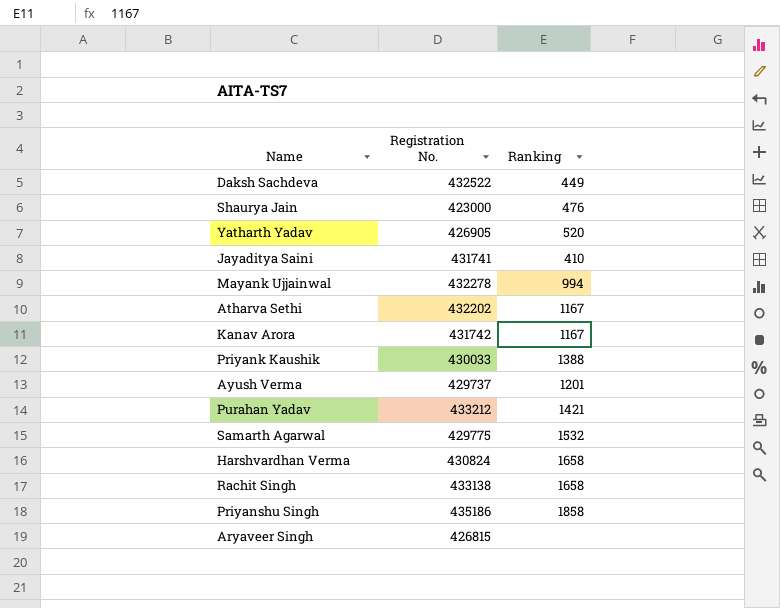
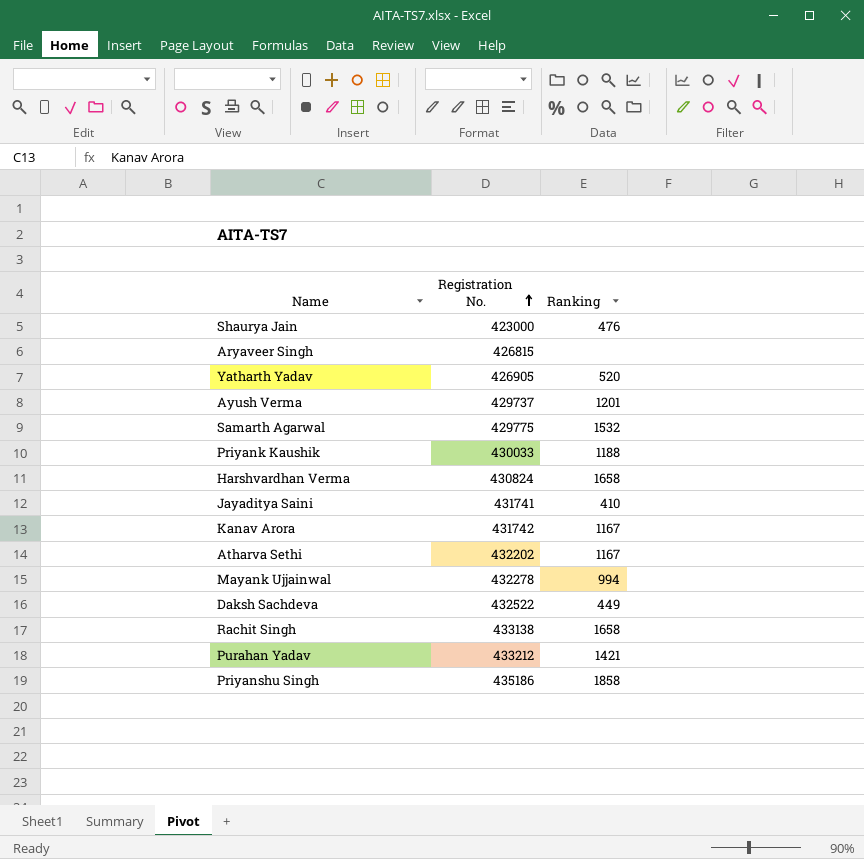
row order: none -> Registration No. ascending
Priyank Kaushik | Ranking: 1388 -> 1188

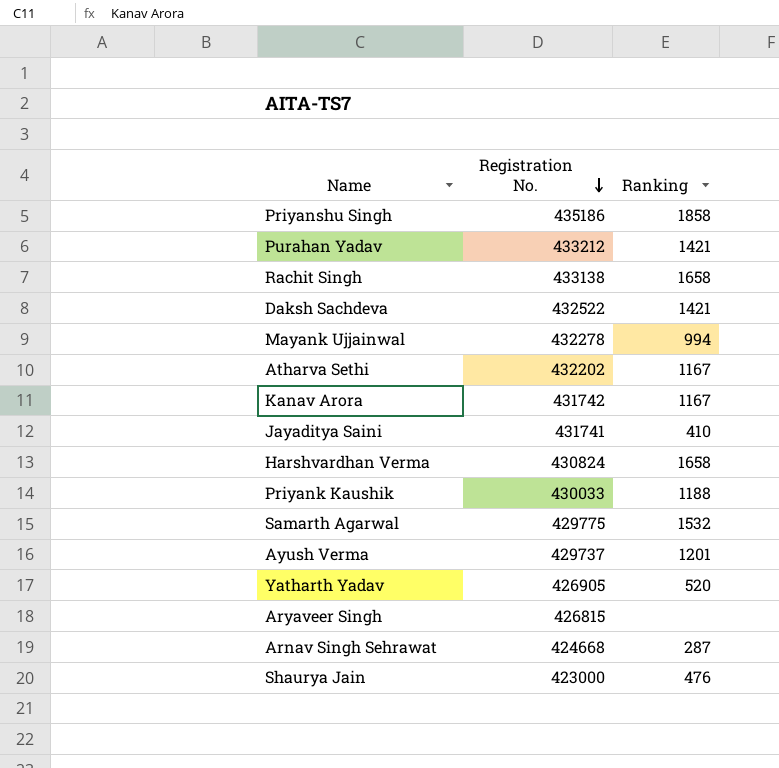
row order: Registration No. ascending -> Registration No. descending
Daksh Sachdeva | Ranking: 449 -> 1421
row Arnav Singh Sehrawat: none -> 424668 | 287

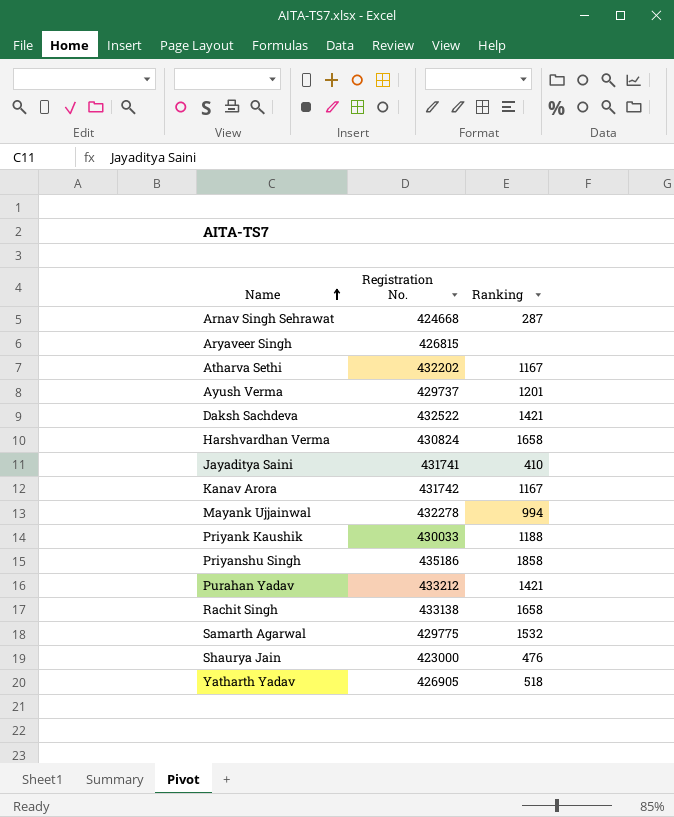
row order: Registration No. descending -> Name ascending
Yatharth Yadav | Ranking: 520 -> 518

